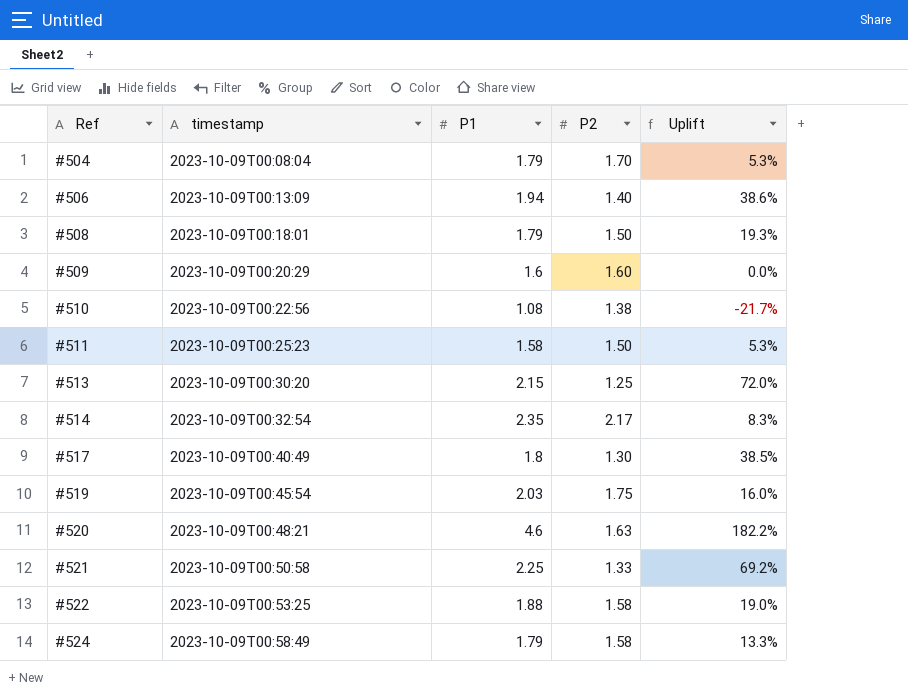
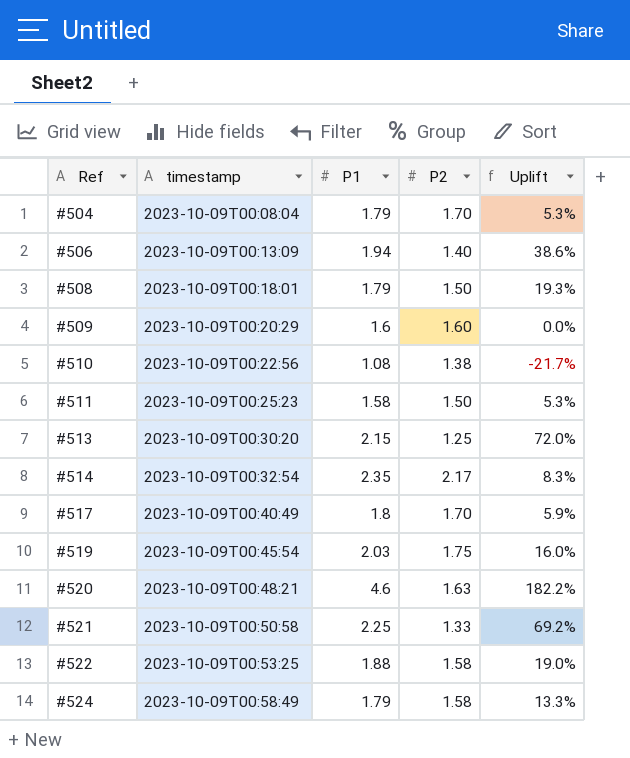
#517 | P2: 1.30 -> 1.70
#517 | Uplift: 38.5% -> 5.9%

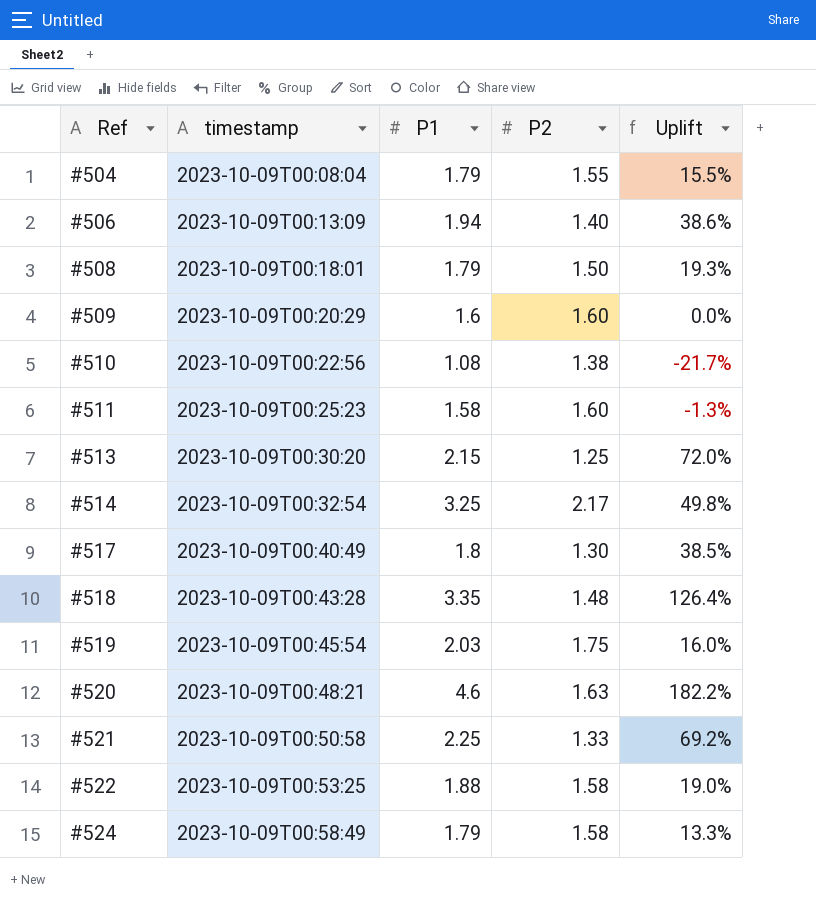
#504 | P2: 1.70 -> 1.55
#504 | Uplift: 5.3% -> 15.5%
#511 | P2: 1.50 -> 1.60
#511 | Uplift: 5.3% -> -1.3%
#514 | P1: 2.35 -> 3.25
#514 | Uplift: 8.3% -> 49.8%
#517 | P2: 1.70 -> 1.30
#517 | Uplift: 5.9% -> 38.5%
row #518: none -> 2023-10-09T00:43:28 | 3.35 | 1.48 | 126.4%

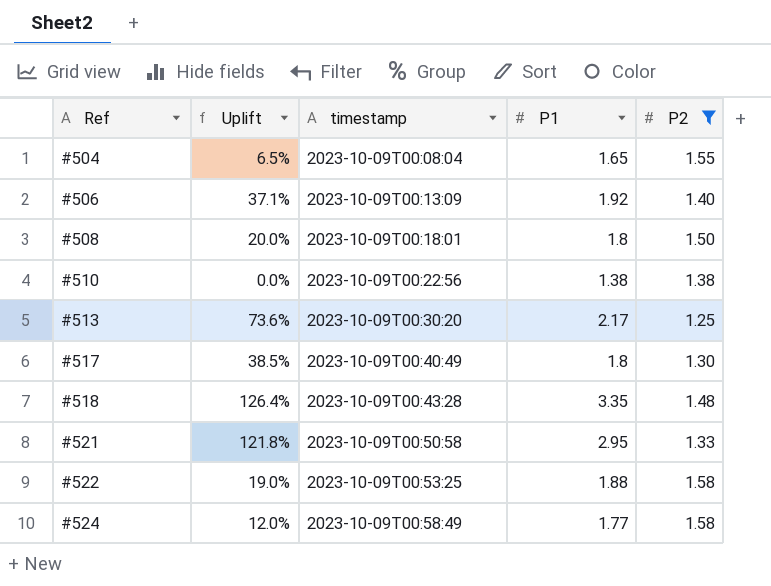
filter: none -> P2 <= 1.58
column Uplift | position: 5 -> 2
#504 | Uplift: 15.5% -> 6.5%
#504 | P1: 1.79 -> 1.65
#506 | Uplift: 38.6% -> 37.1%
#506 | P1: 1.94 -> 1.92
#508 | Uplift: 19.3% -> 20.0%
#508 | P1: 1.79 -> 1.8
#510 | Uplift: -21.7% -> 0.0%
#510 | P1: 1.08 -> 1.38
#513 | Uplift: 72.0% -> 73.6%
#513 | P1: 2.15 -> 2.17
#521 | Uplift: 69.2% -> 121.8%
#521 | P1: 2.25 -> 2.95
#524 | Uplift: 13.3% -> 12.0%
#524 | P1: 1.79 -> 1.77

